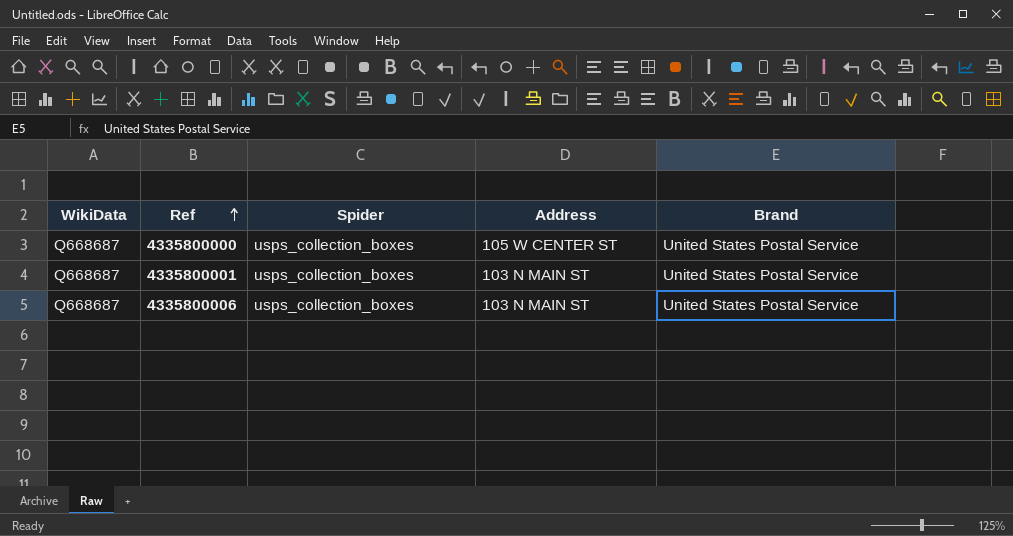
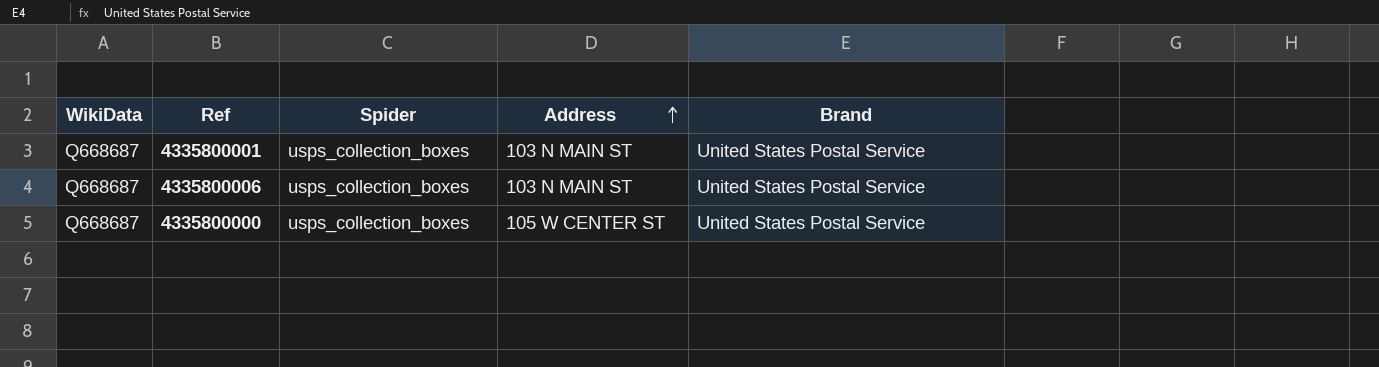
row order: Ref ascending -> Address ascending

